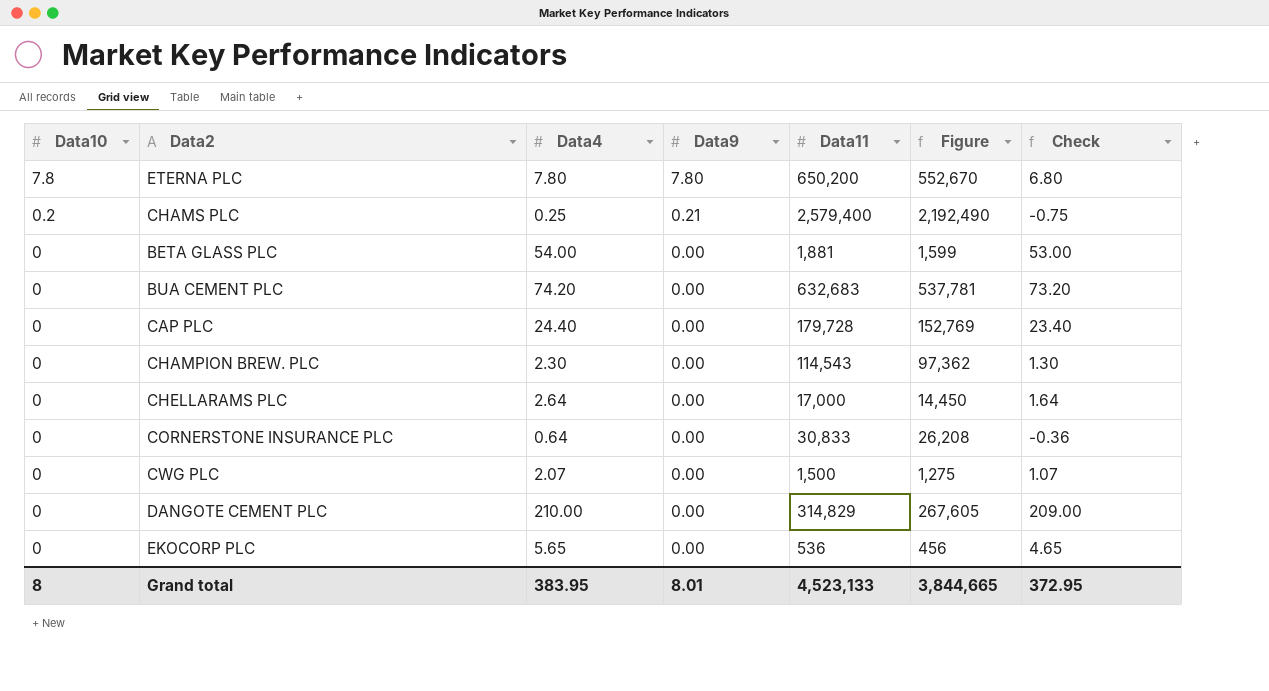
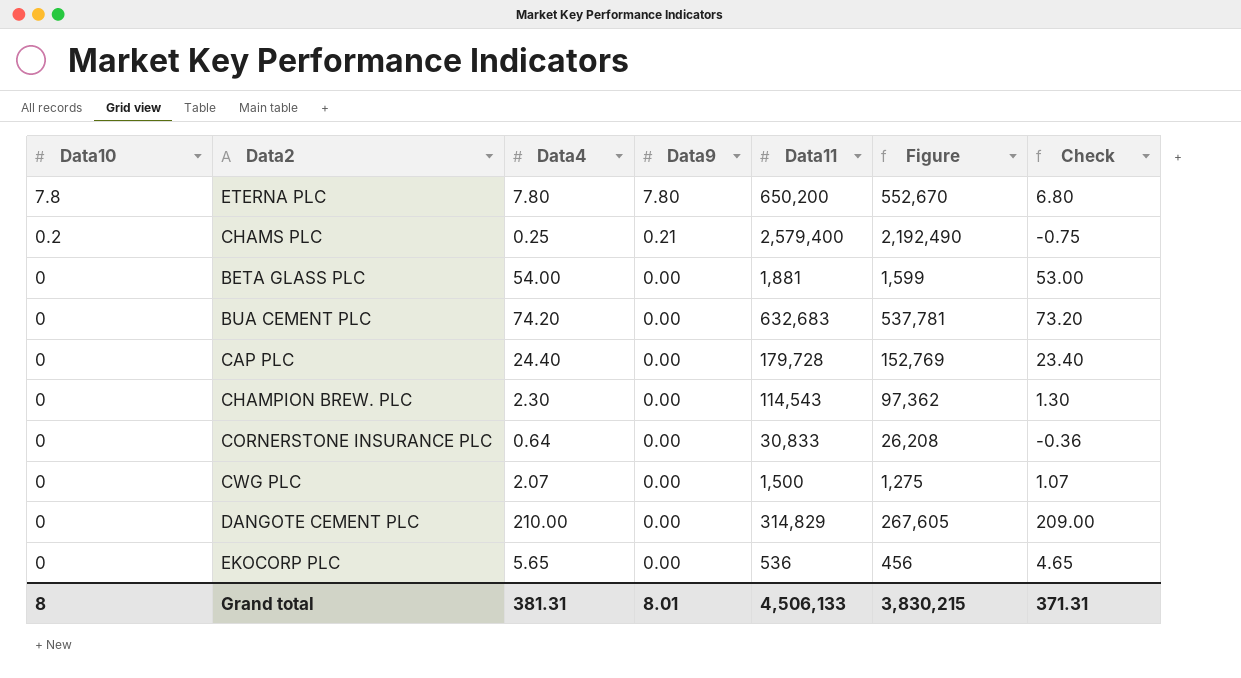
row CHELLARAMS PLC: 0 | 2.64 | 0.00 | 17,000 | 14,450 | 1.64 -> none
Grand total | Data4: 383.95 -> 381.31
Grand total | Data11: 4,523,133 -> 4,506,133
Grand total | Figure: 3,844,665 -> 3,830,215
Grand total | Check: 372.95 -> 371.31

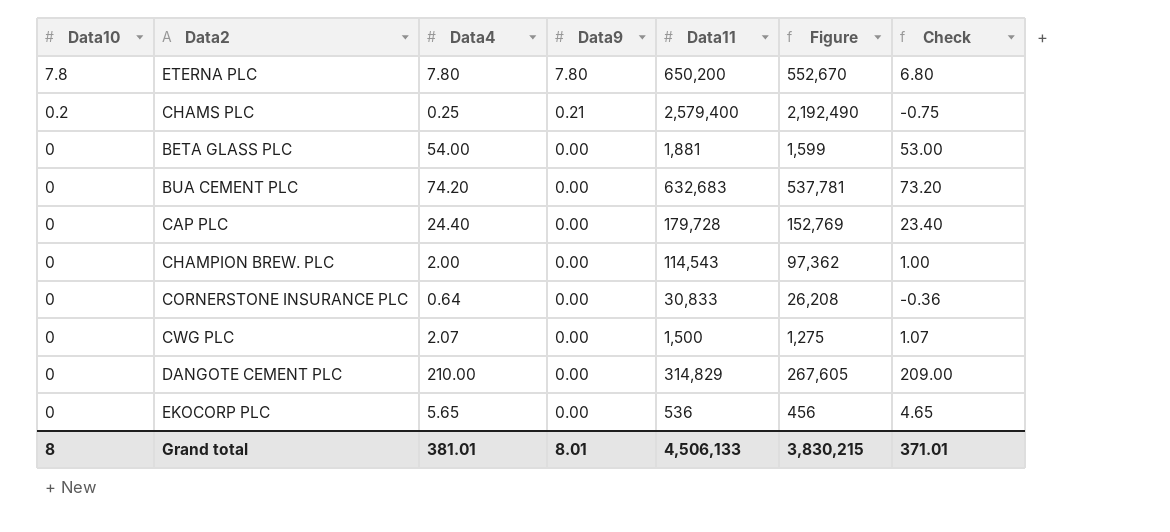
CHAMPION BREW. PLC | Data4: 2.30 -> 2.00
CHAMPION BREW. PLC | Check: 1.30 -> 1.00
Grand total | Data4: 381.31 -> 381.01
Grand total | Check: 371.31 -> 371.01

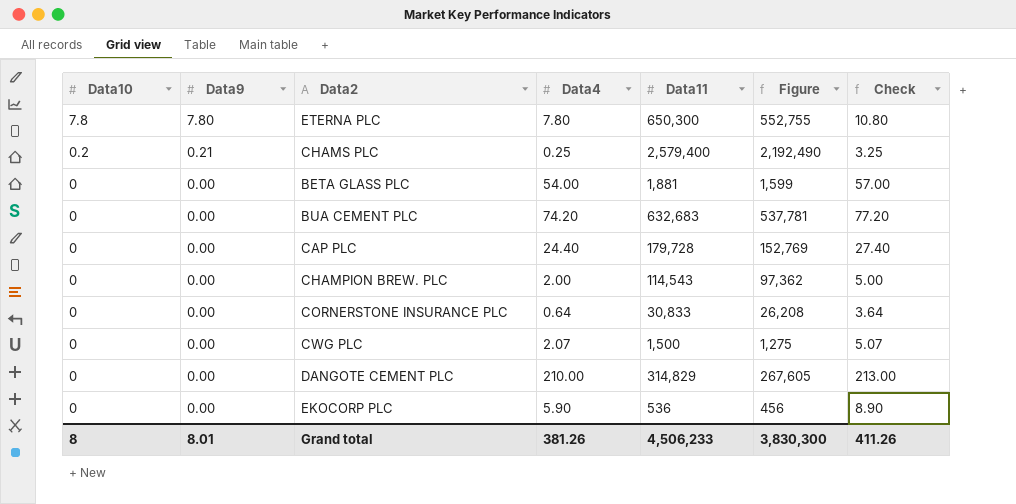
column Data9 | position: 4 -> 2
column Check | formula: [Data4] - 1 -> [Data4] + 3
ETERNA PLC | Data11: 650,200 -> 650,300
ETERNA PLC | Figure: 552,670 -> 552,755
EKOCORP PLC | Data4: 5.65 -> 5.90
Grand total | Data4: 381.01 -> 381.26
Grand total | Data11: 4,506,133 -> 4,506,233
Grand total | Figure: 3,830,215 -> 3,830,300
Grand total | Check: 371.01 -> 411.26

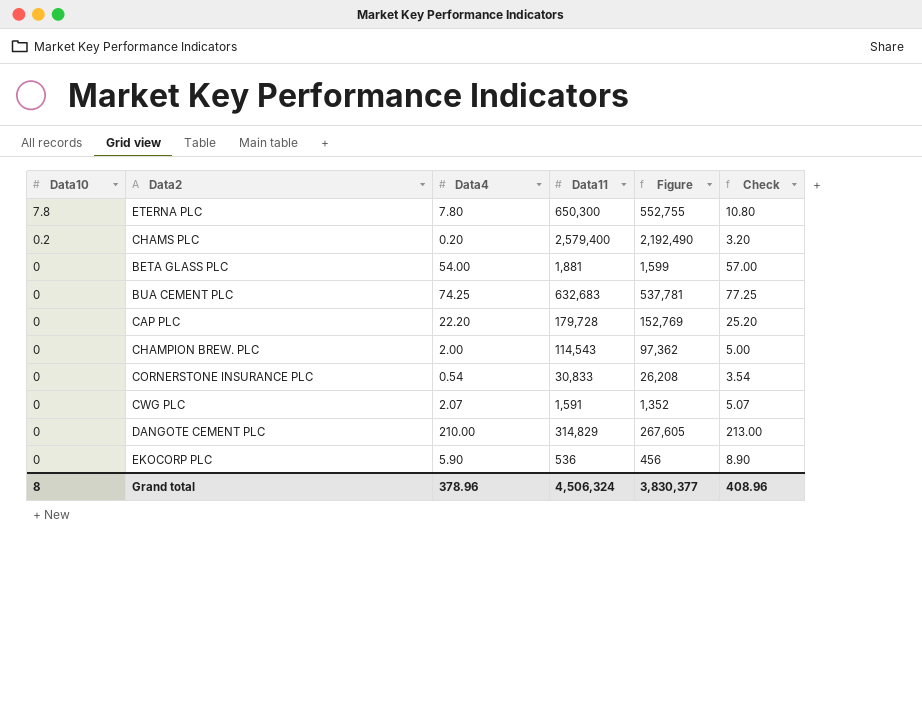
column Data9 | position: 2 -> none
CHAMS PLC | Data4: 0.25 -> 0.20
CHAMS PLC | Check: 3.25 -> 3.20
BUA CEMENT PLC | Data4: 74.20 -> 74.25
BUA CEMENT PLC | Check: 77.20 -> 77.25
CAP PLC | Data4: 24.40 -> 22.20
CAP PLC | Check: 27.40 -> 25.20
CORNERSTONE INSURANCE PLC | Data4: 0.64 -> 0.54
CORNERSTONE INSURANCE PLC | Check: 3.64 -> 3.54
CWG PLC | Data11: 1,500 -> 1,591
CWG PLC | Figure: 1,275 -> 1,352
Grand total | Data4: 381.26 -> 378.96
Grand total | Data11: 4,506,233 -> 4,506,324
Grand total | Figure: 3,830,300 -> 3,830,377
Grand total | Check: 411.26 -> 408.96

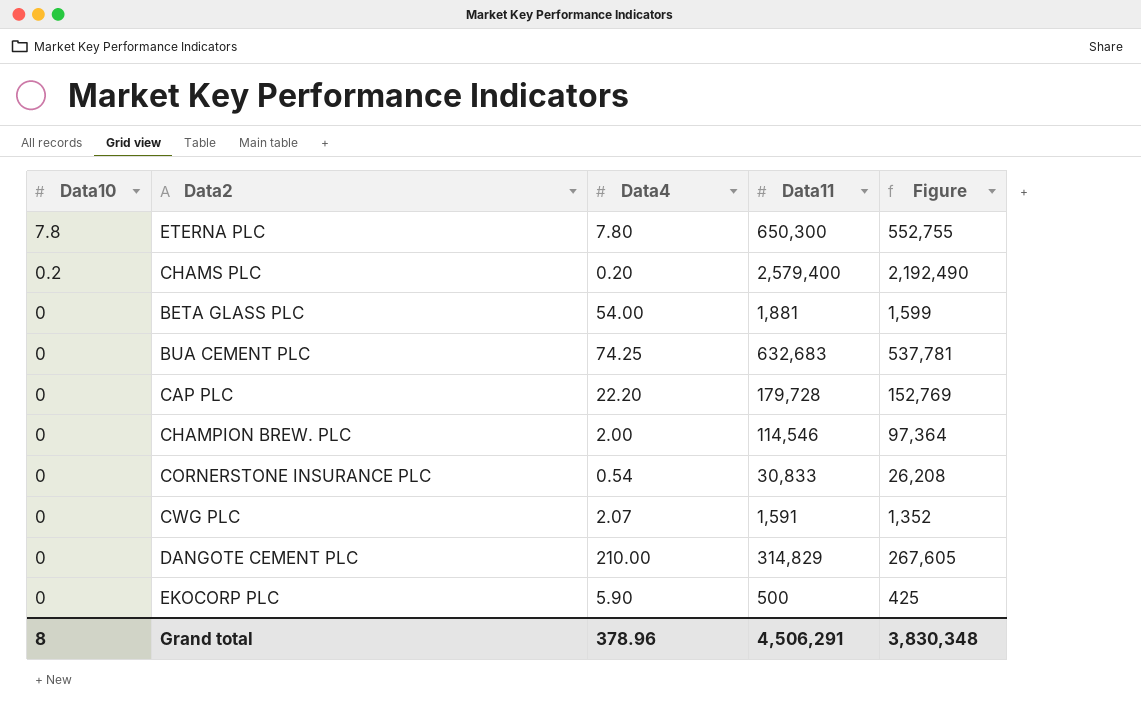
column Check | formula: [Data4] + 3 -> none
CHAMPION BREW. PLC | Data11: 114,543 -> 114,546
CHAMPION BREW. PLC | Figure: 97,362 -> 97,364
EKOCORP PLC | Data11: 536 -> 500
EKOCORP PLC | Figure: 456 -> 425
Grand total | Data11: 4,506,324 -> 4,506,291
Grand total | Figure: 3,830,377 -> 3,830,348

